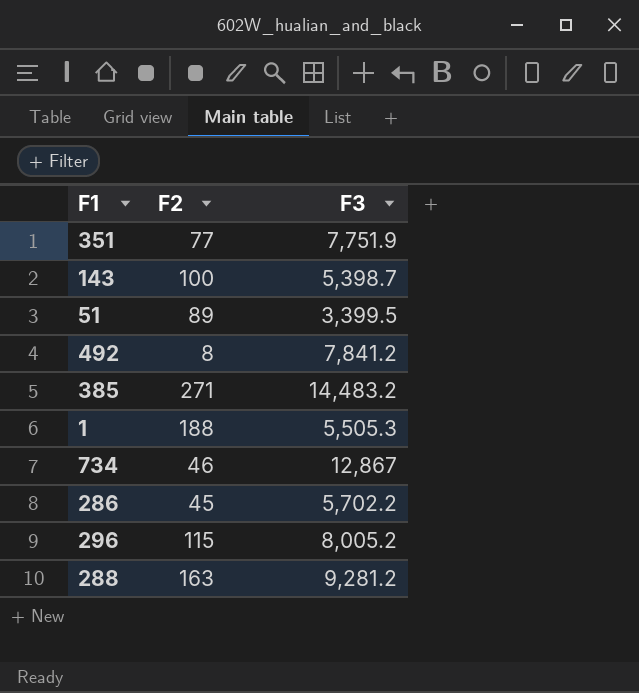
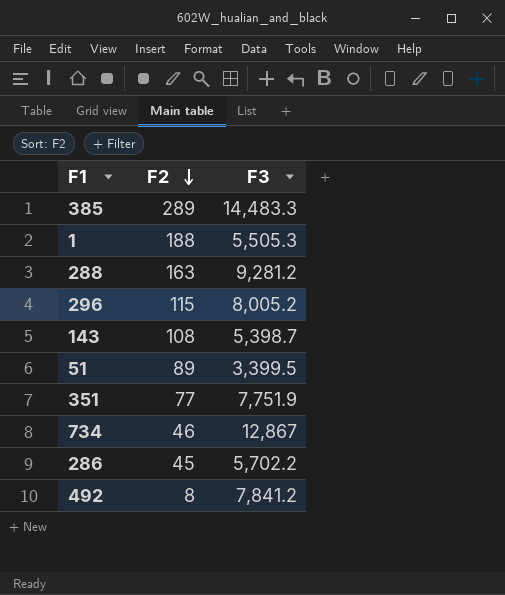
row order: none -> F2 descending
385 | F2: 271 -> 289
385 | F3: 14,483.2 -> 14,483.3
143 | F2: 100 -> 108

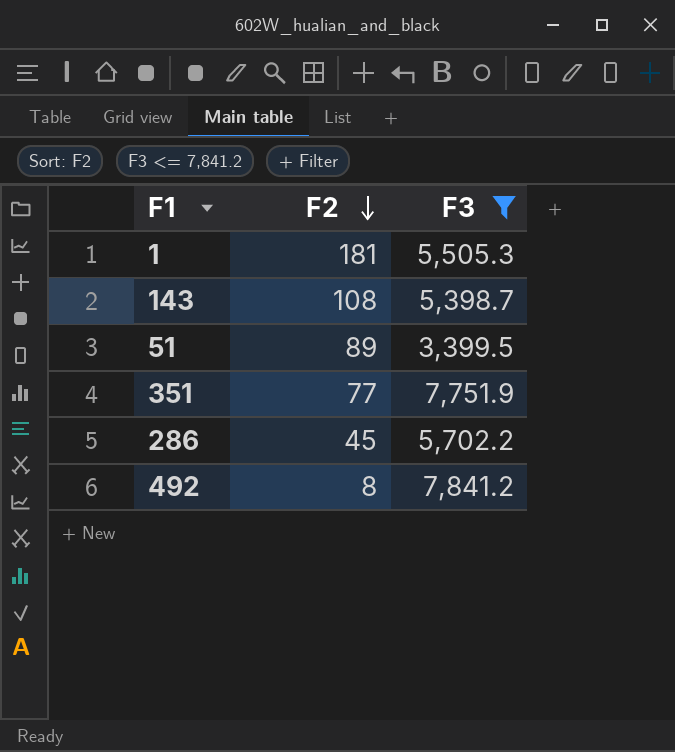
filter: none -> F3 <= 7,841.2
1 | F2: 188 -> 181

